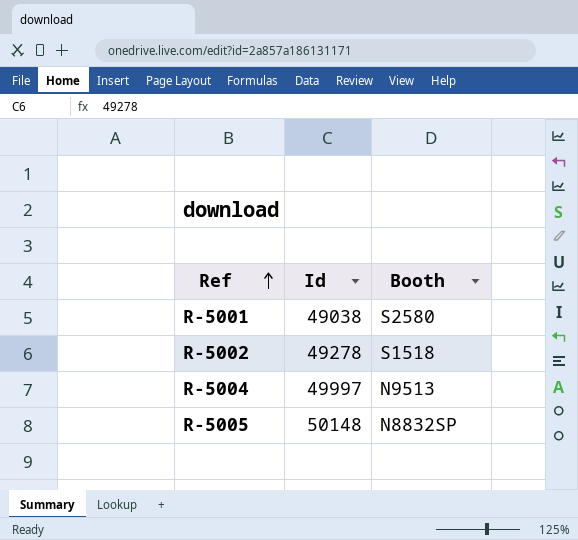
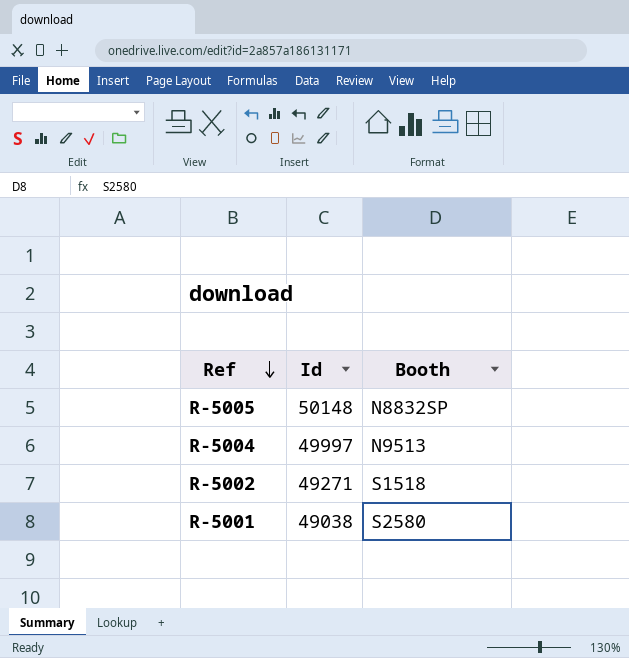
row order: Ref ascending -> Ref descending
R-5002 | Id: 49278 -> 49271

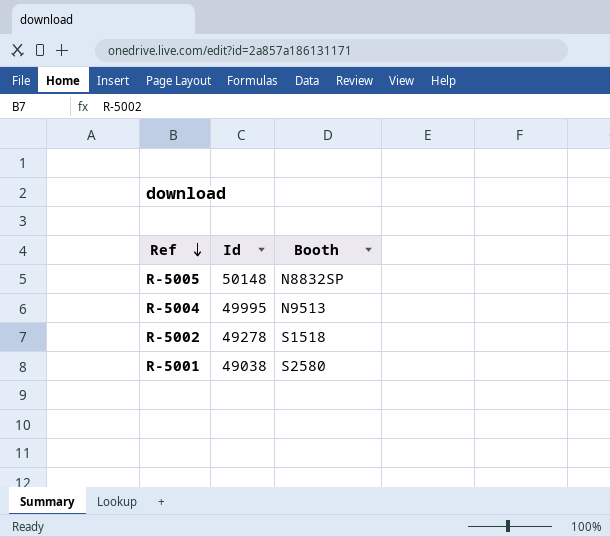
R-5004 | Id: 49997 -> 49995
R-5002 | Id: 49271 -> 49278

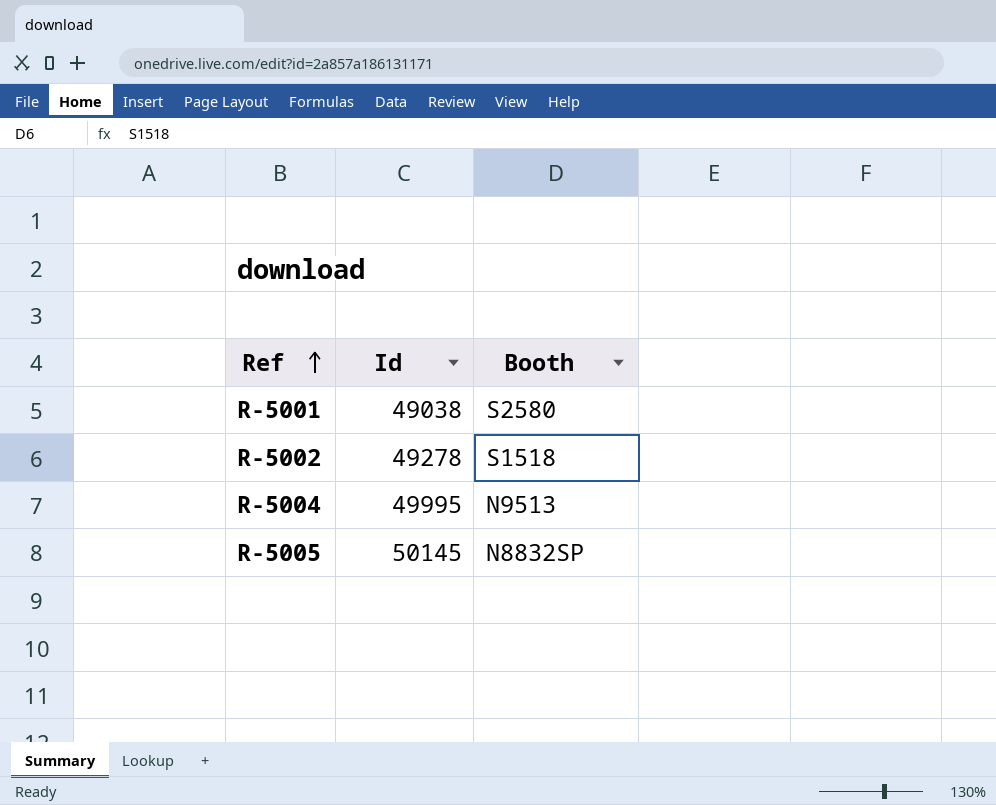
row order: Ref descending -> Ref ascending
R-5005 | Id: 50148 -> 50145

